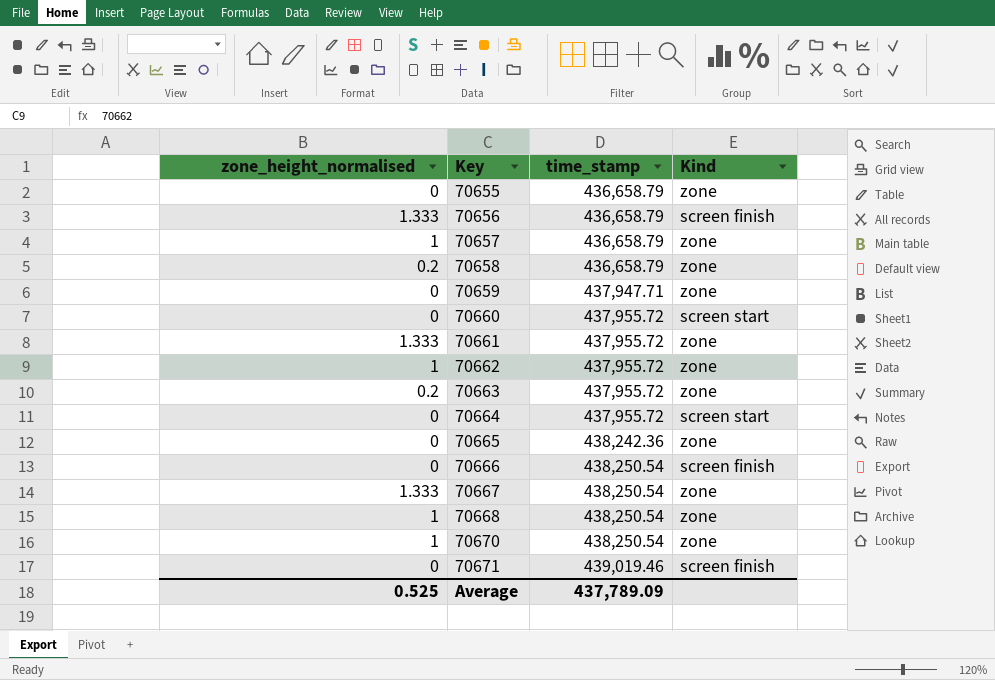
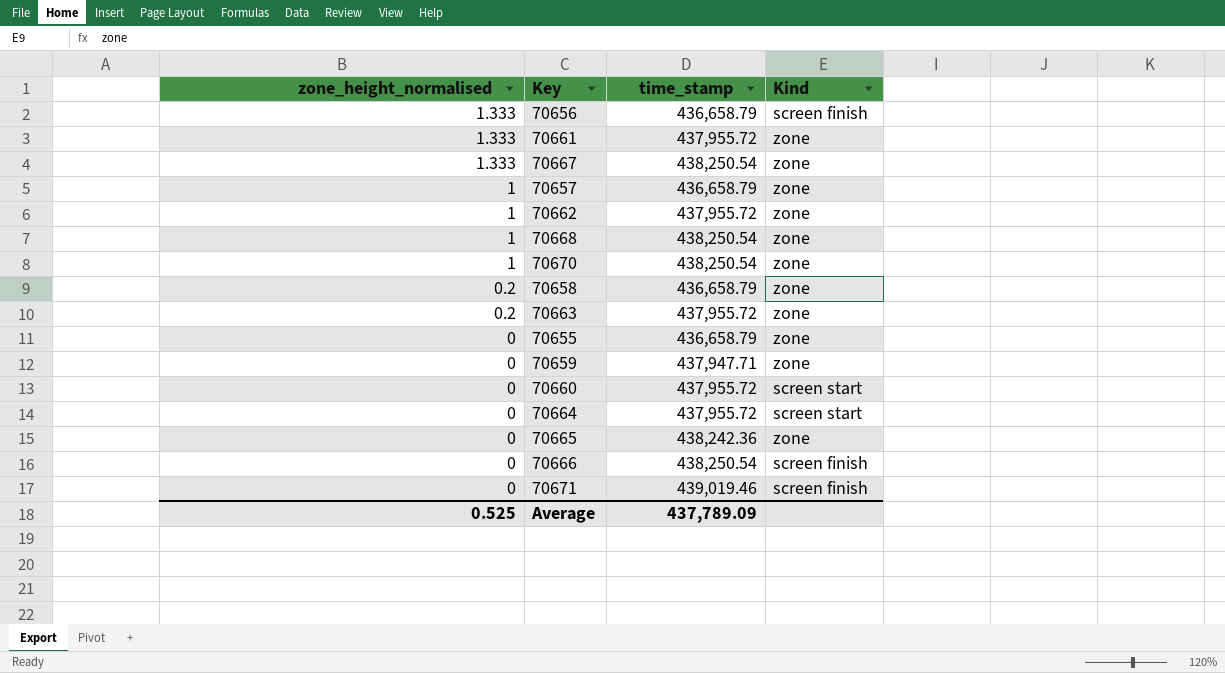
row order: Key ascending -> zone_height_normalised descending

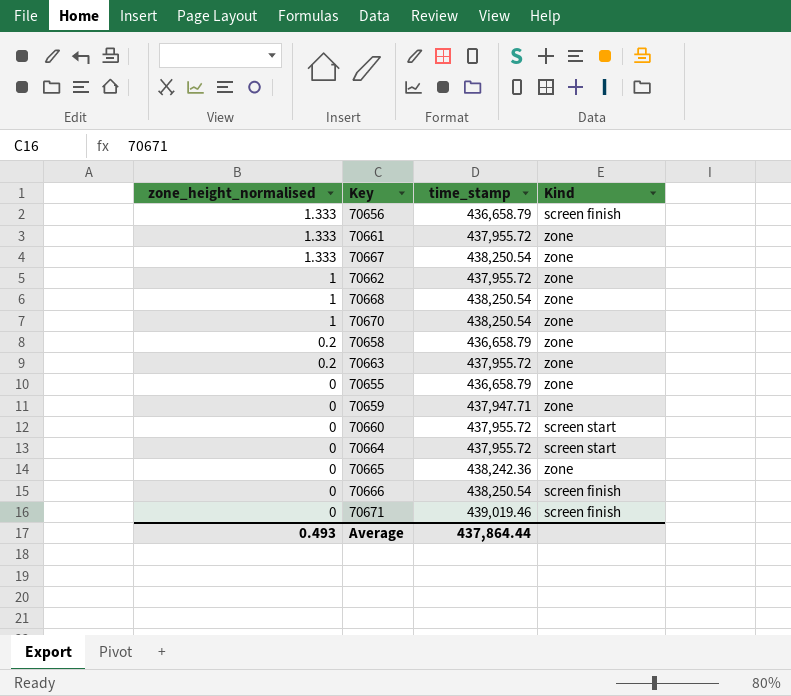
row 70657: 1 | 436,658.79 | zone -> none
Average | zone_height_normalised: 0.525 -> 0.493
Average | time_stamp: 437,789.09 -> 437,864.44

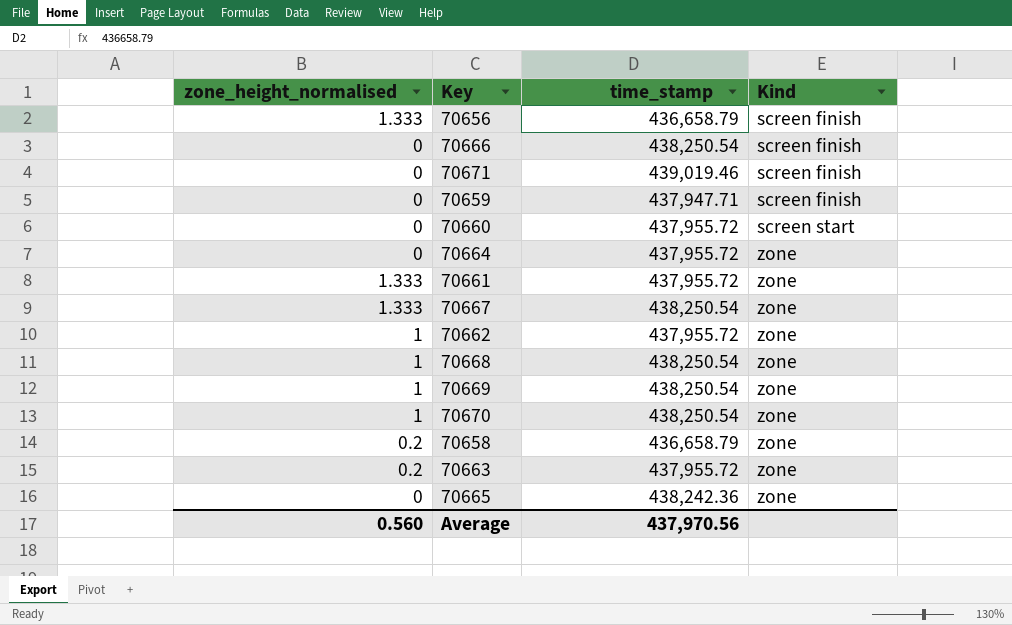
row order: zone_height_normalised descending -> Kind ascending
row 70655: 0 | 436,658.79 | zone -> none
70659 | Kind: zone -> screen finish
70664 | Kind: screen start -> zone
row 70669: none -> 1 | 438,250.54 | zone
Average | zone_height_normalised: 0.493 -> 0.560
Average | time_stamp: 437,864.44 -> 437,970.56

